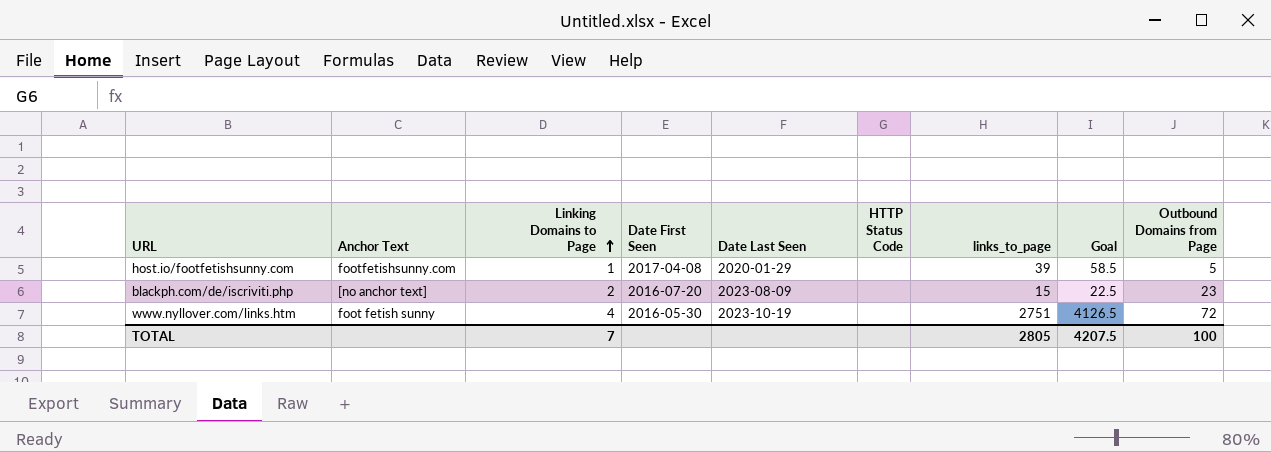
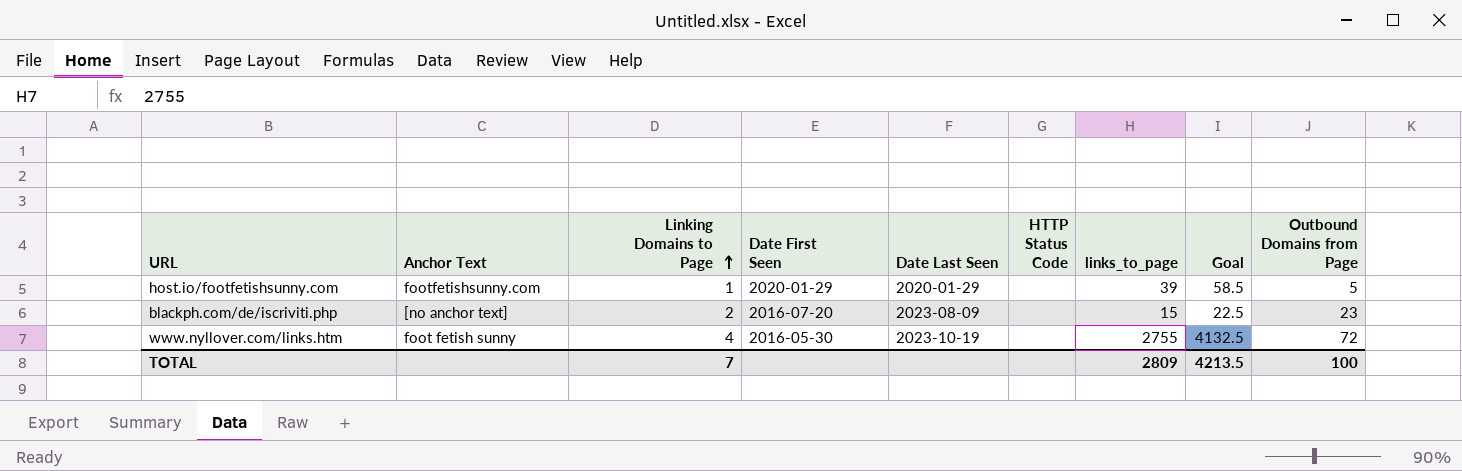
host.io/footfetishsunny.com | Date First Seen: 2017-04-08 -> 2020-01-29
www.nyllover.com/links.htm | links_to_page: 2751 -> 2755
www.nyllover.com/links.htm | Goal: 4126.5 -> 4132.5
TOTAL | links_to_page: 2805 -> 2809
TOTAL | Goal: 4207.5 -> 4213.5

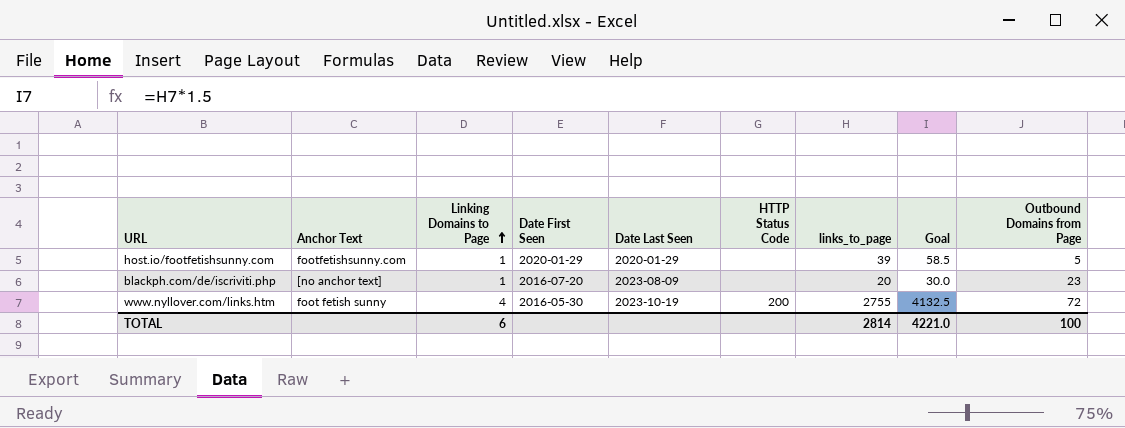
blackph.com/de/iscriviti.php | Linking Domains to Page: 2 -> 1
blackph.com/de/iscriviti.php | links_to_page: 15 -> 20
blackph.com/de/iscriviti.php | Goal: 22.5 -> 30.0
www.nyllover.com/links.htm | HTTP Status Code: none -> 200
TOTAL | Linking Domains to Page: 7 -> 6
TOTAL | links_to_page: 2809 -> 2814
TOTAL | Goal: 4213.5 -> 4221.0

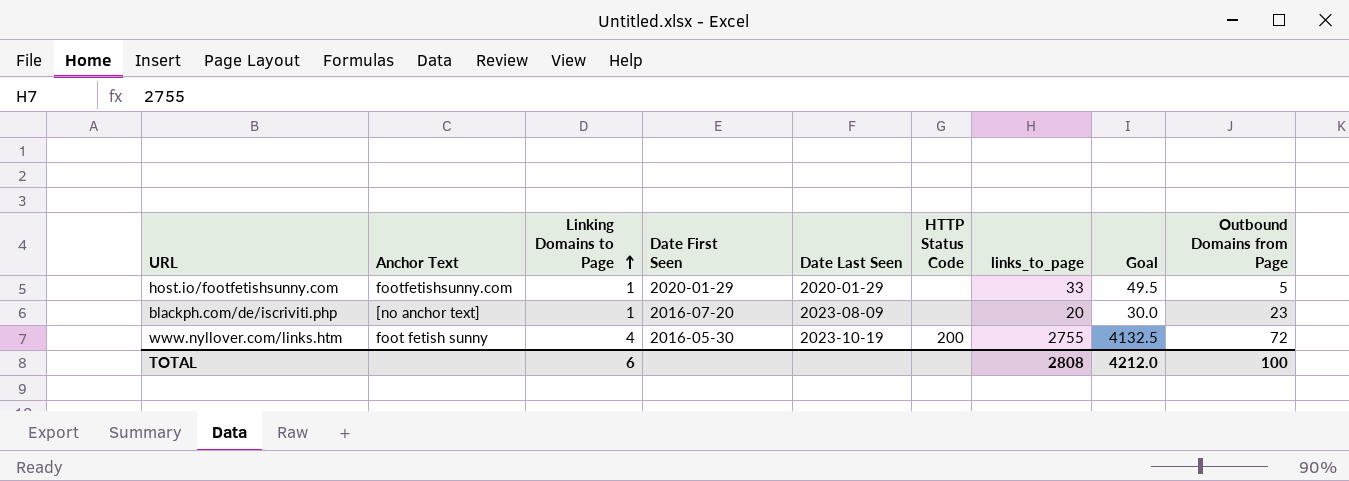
host.io/footfetishsunny.com | links_to_page: 39 -> 33
host.io/footfetishsunny.com | Goal: 58.5 -> 49.5
TOTAL | links_to_page: 2814 -> 2808
TOTAL | Goal: 4221.0 -> 4212.0

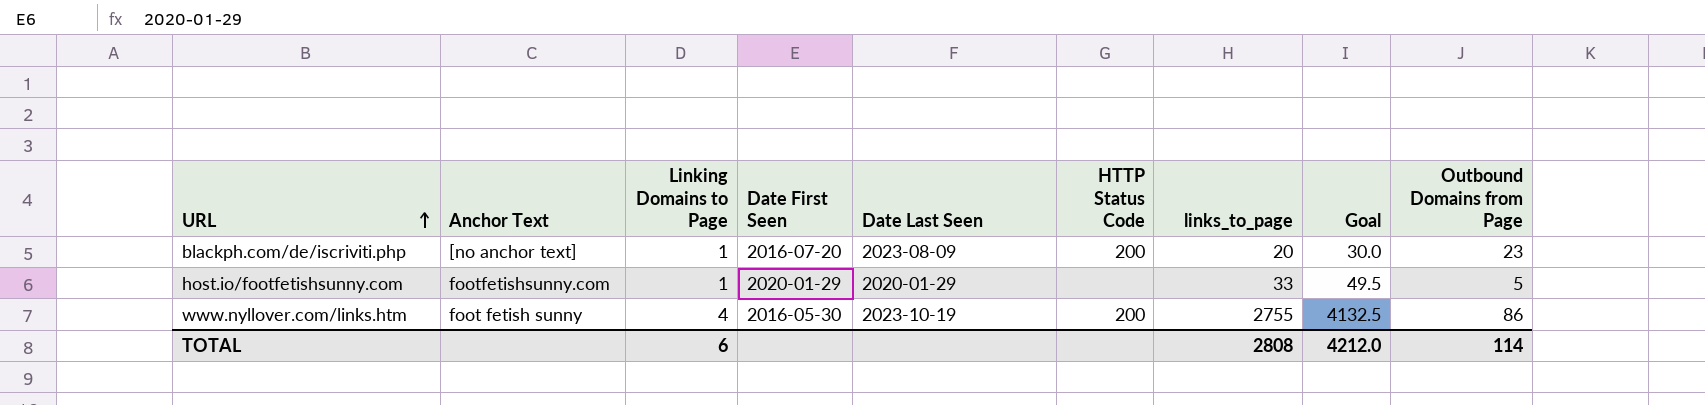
row order: Linking Domains to Page ascending -> URL ascending
blackph.com/de/iscriviti.php | HTTP Status Code: none -> 200
www.nyllover.com/links.htm | Outbound Domains from Page: 72 -> 86
TOTAL | Outbound Domains from Page: 100 -> 114

